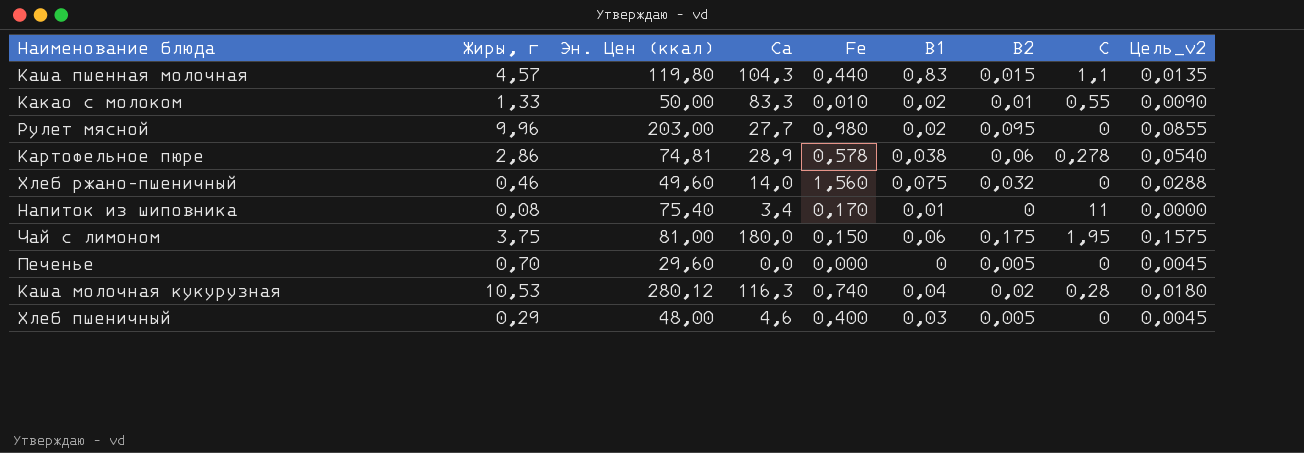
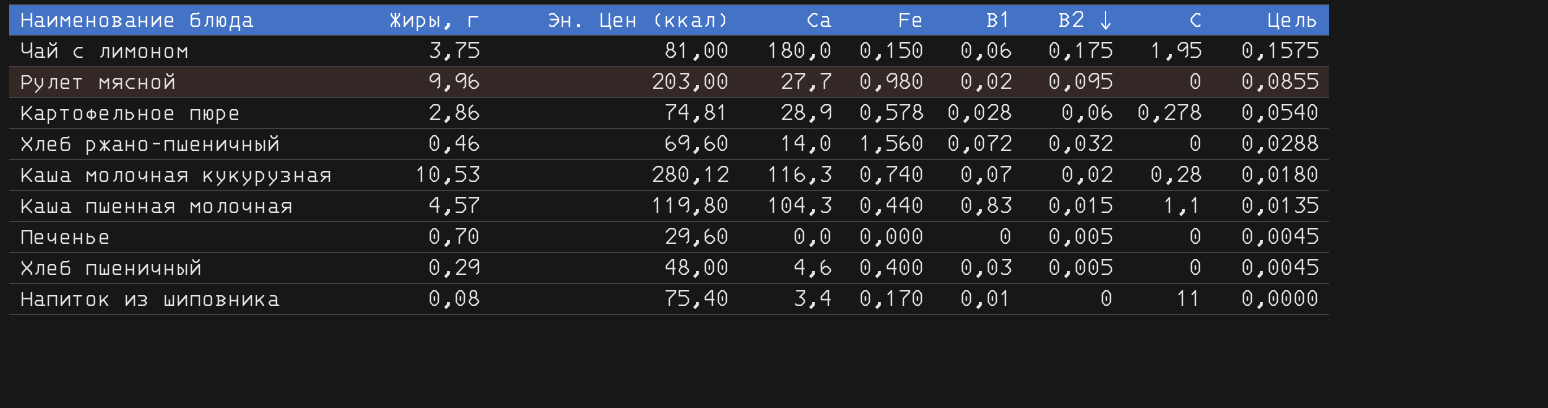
row order: none -> B2 descending
column name: Цель_v2 -> Цель
row Какао с молоком: 1,33 | 50,00 | 83,3 | 0,010 | 0,02 | 0,01 | 0,55 | 0,0090 -> none
Картофельное пюре | B1: 0,038 -> 0,028
Хлеб ржано-пшеничный | Эн. Цен (ккал): 49,60 -> 69,60
Хлеб ржано-пшеничный | B1: 0,075 -> 0,072
Каша молочная кукурузная | B1: 0,04 -> 0,07

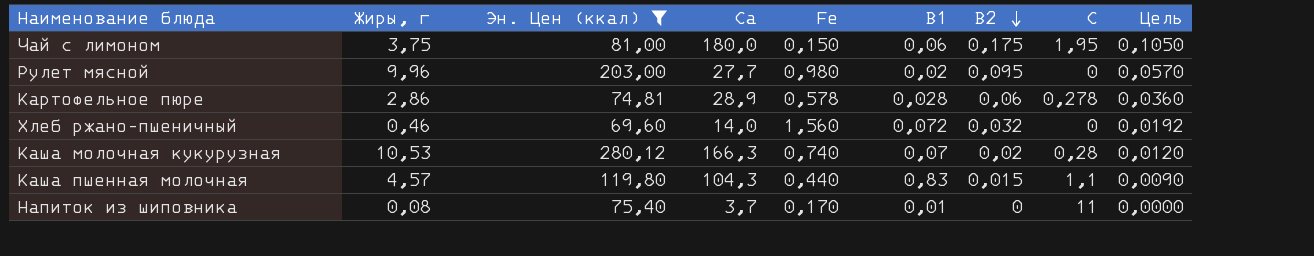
filter: none -> Эн. Цен (ккал) >= 69,60
column Цель | formula: [B2] * 0,9 -> [B2] * 0,6
Каша молочная кукурузная | Ca: 116,3 -> 166,3
Напиток из шиповника | Ca: 3,4 -> 3,7

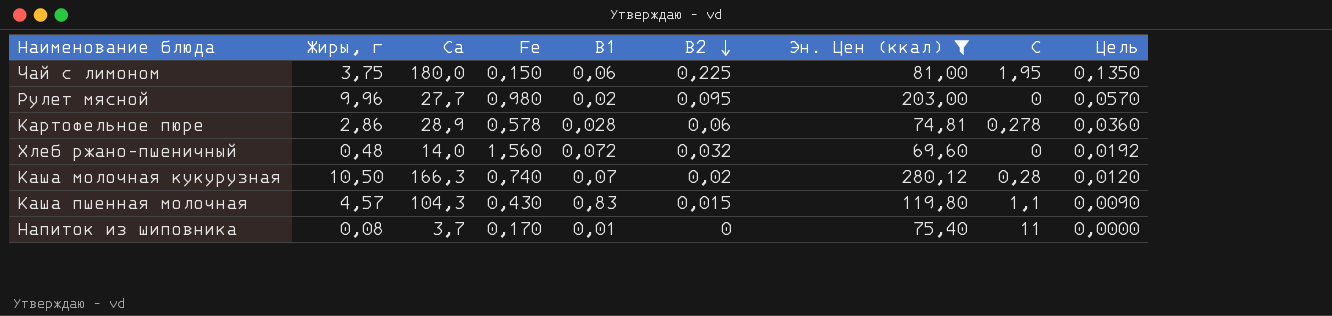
column Эн. Цен (ккал) | position: 3 -> 7
Чай с лимоном | B2: 0,175 -> 0,225
Чай с лимоном | Цель: 0,1050 -> 0,1350
Хлеб ржано-пшеничный | Жиры, г: 0,46 -> 0,48
Каша молочная кукурузная | Жиры, г: 10,53 -> 10,50
Каша пшенная молочная | Fe: 0,440 -> 0,430

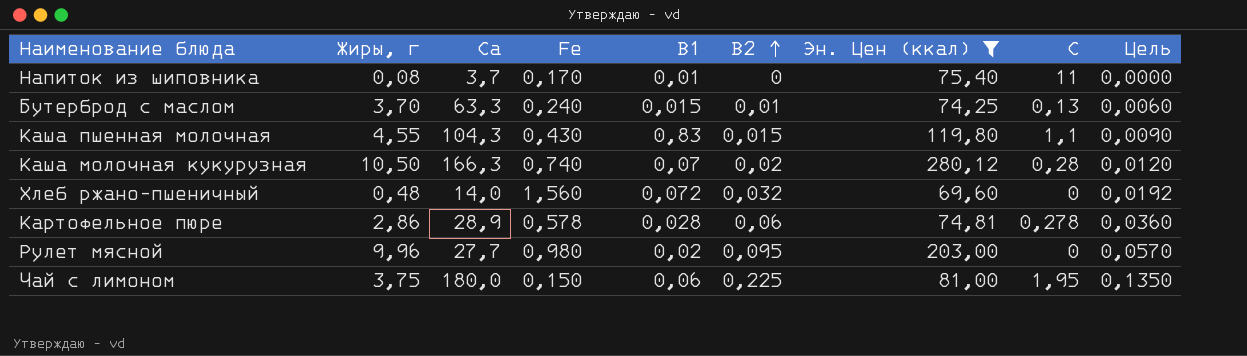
row order: B2 descending -> B2 ascending
row Бутерброд с маслом: none -> 3,70 | 63,3 | 0,240 | 0,015 | 0,01 | 74,25 | 0,13 | 0,0060
Каша пшенная молочная | Жиры, г: 4,57 -> 4,55

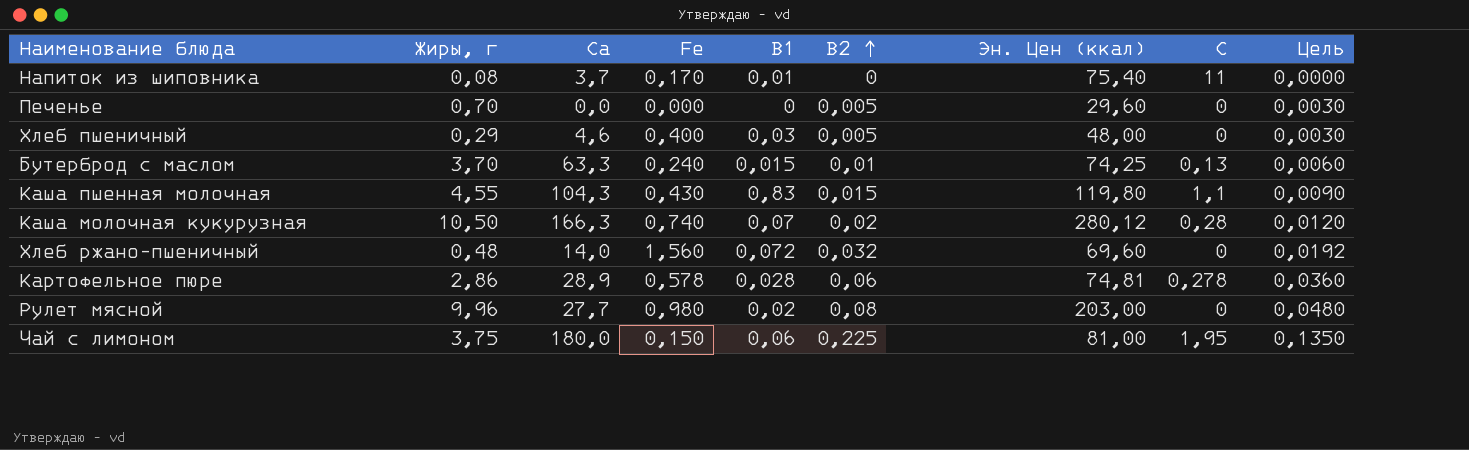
filter: Эн. Цен (ккал) >= 69,60 -> none
Рулет мясной | B2: 0,095 -> 0,08
Рулет мясной | Цель: 0,0570 -> 0,0480

